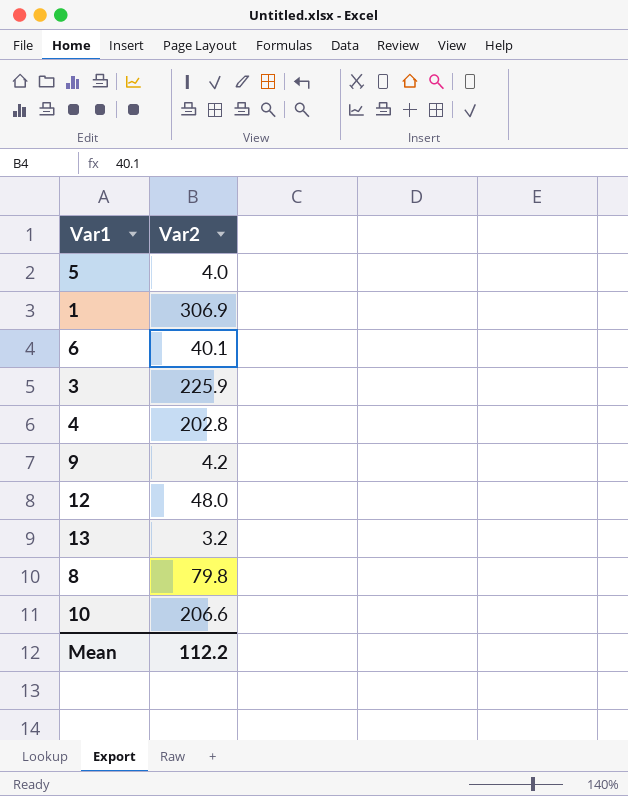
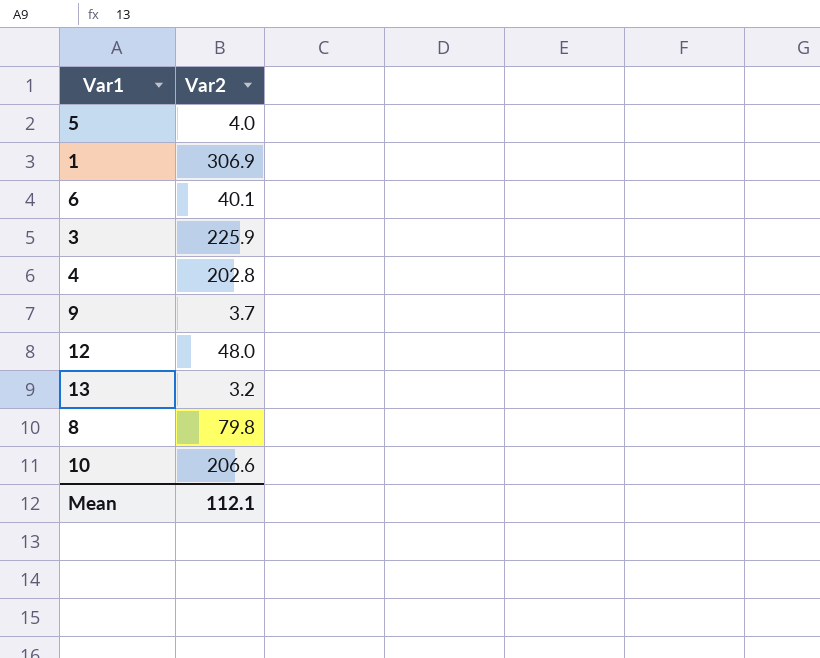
9 | Var2: 4.2 -> 3.7
Mean | Var2: 112.2 -> 112.1

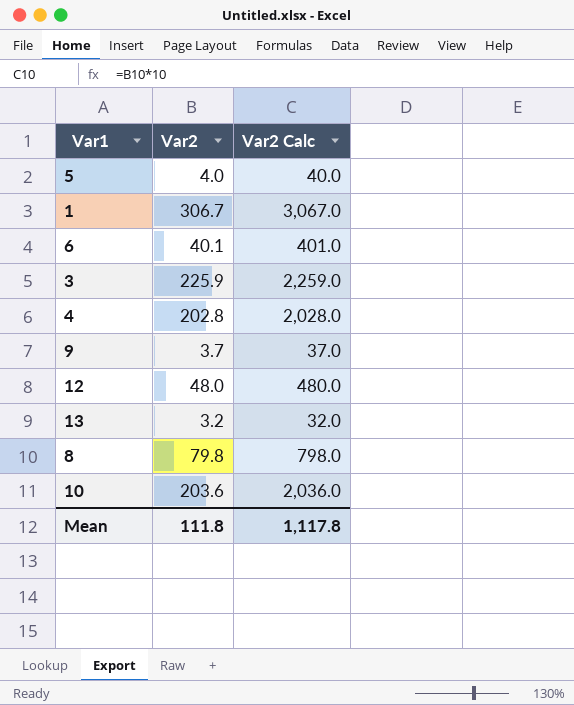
column Var2 Calc | formula: none -> [Var2] * 10
1 | Var2: 306.9 -> 306.7
10 | Var2: 206.6 -> 203.6
Mean | Var2: 112.1 -> 111.8

